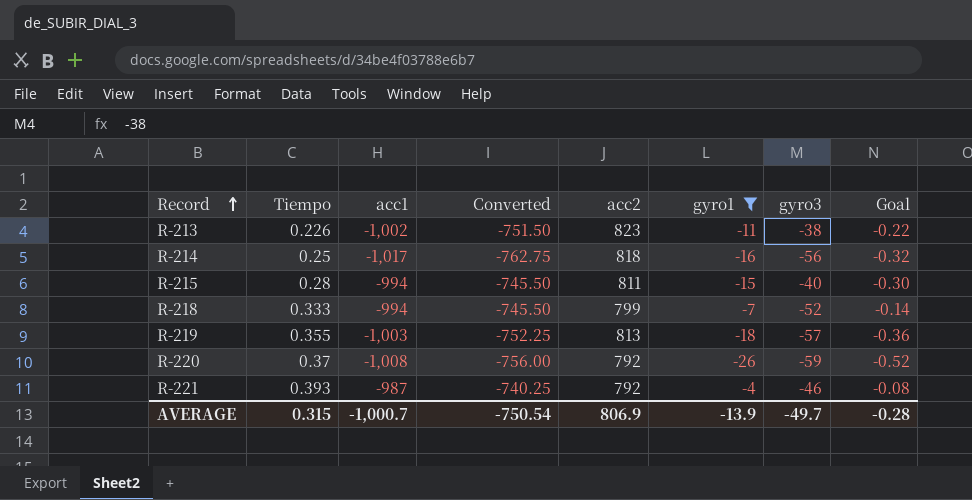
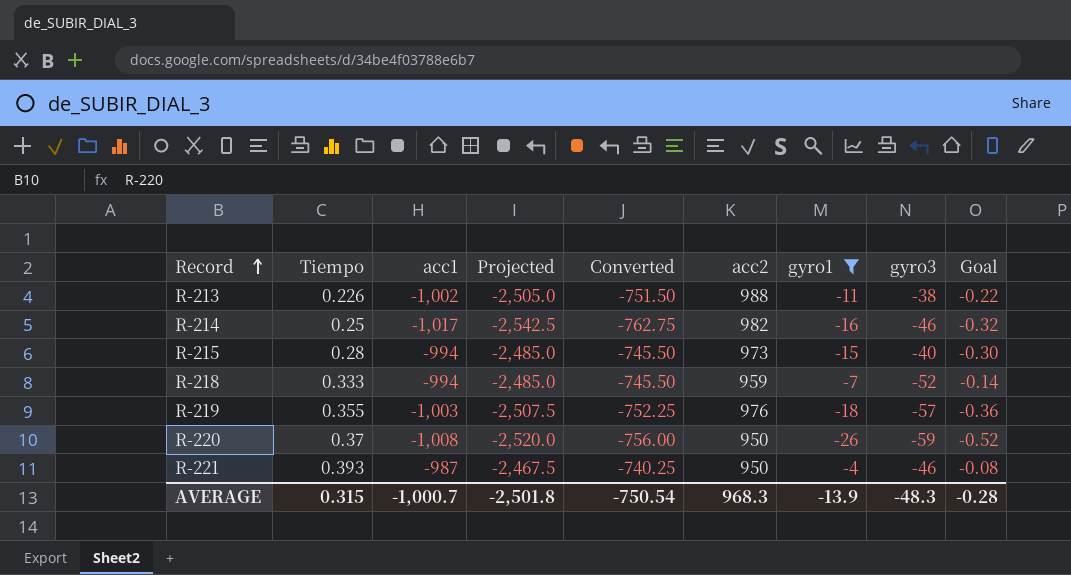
column Projected | formula: none -> [acc1] * 2.5
R-213 | acc2: 823 -> 988
R-214 | acc2: 818 -> 982
R-214 | gyro3: -56 -> -46
R-215 | acc2: 811 -> 973
R-218 | acc2: 799 -> 959
R-219 | acc2: 813 -> 976
R-220 | acc2: 792 -> 950
R-221 | acc2: 792 -> 950
AVERAGE | acc2: 806.9 -> 968.3
AVERAGE | gyro3: -49.7 -> -48.3

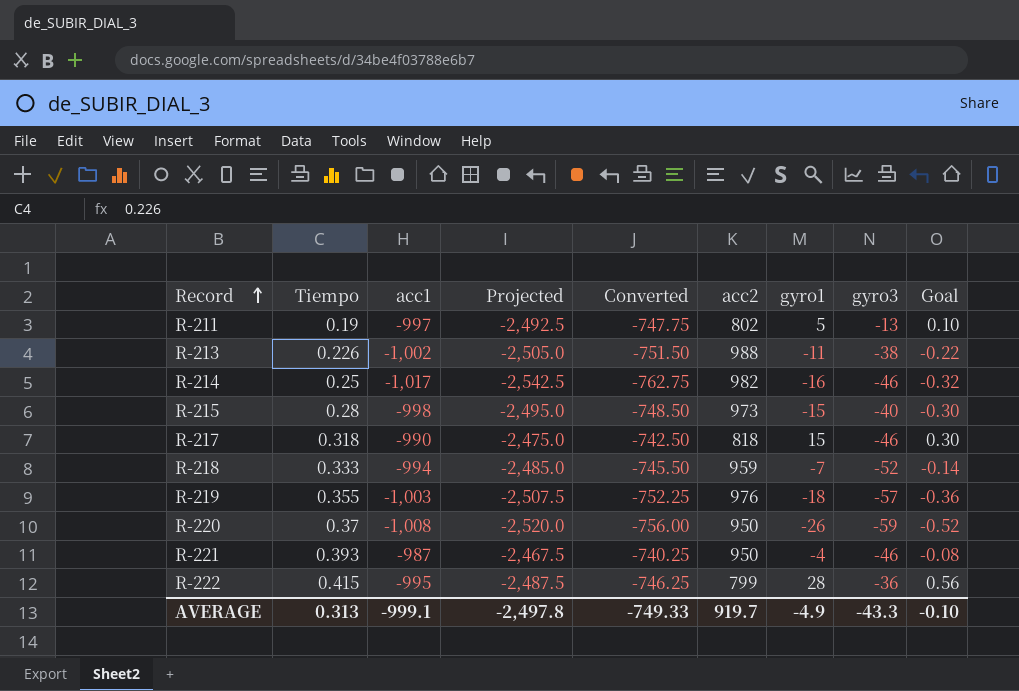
filter: gyro1 <= -4 -> none
R-215 | acc1: -994 -> -998
R-215 | Projected: -2,485.0 -> -2,495.0
R-215 | Converted: -745.50 -> -748.50
AVERAGE | Tiempo: 0.315 -> 0.313
AVERAGE | acc1: -1,000.7 -> -999.1
AVERAGE | Projected: -2,501.8 -> -2,497.8
AVERAGE | Converted: -750.54 -> -749.33
AVERAGE | acc2: 968.3 -> 919.7
AVERAGE | gyro1: -13.9 -> -4.9
AVERAGE | gyro3: -48.3 -> -43.3
AVERAGE | Goal: -0.28 -> -0.10

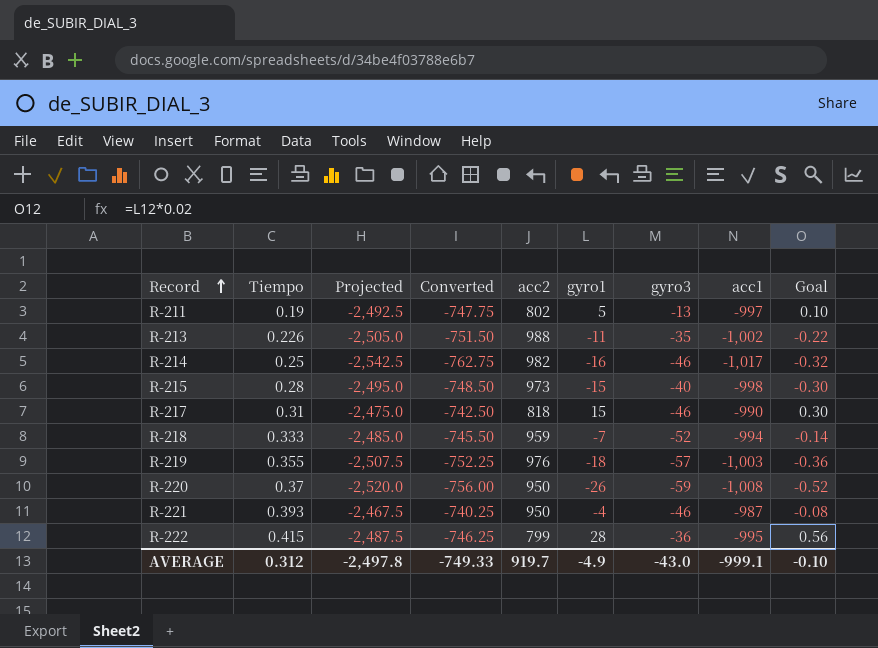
column acc1 | position: 3 -> 8
R-213 | gyro3: -38 -> -35
R-217 | Tiempo: 0.318 -> 0.31
AVERAGE | Tiempo: 0.313 -> 0.312
AVERAGE | gyro3: -43.3 -> -43.0

